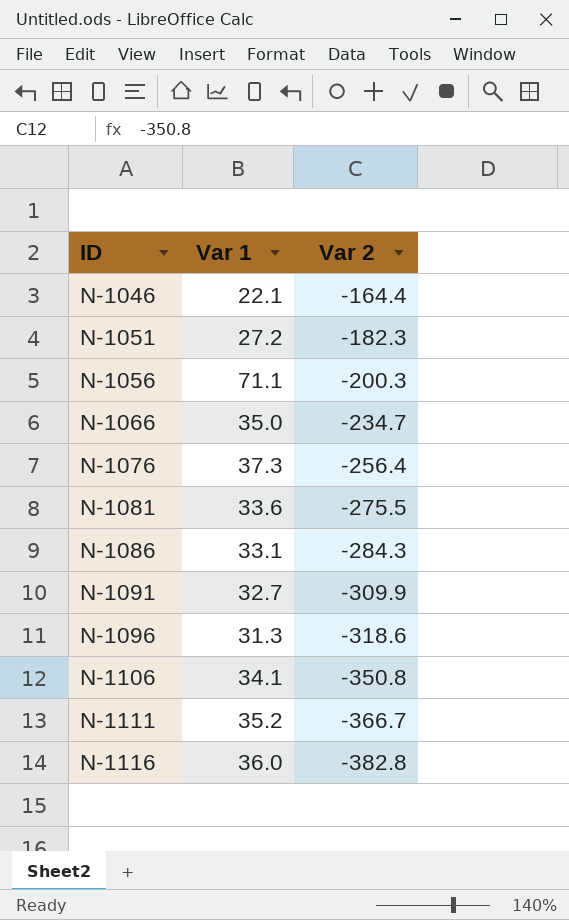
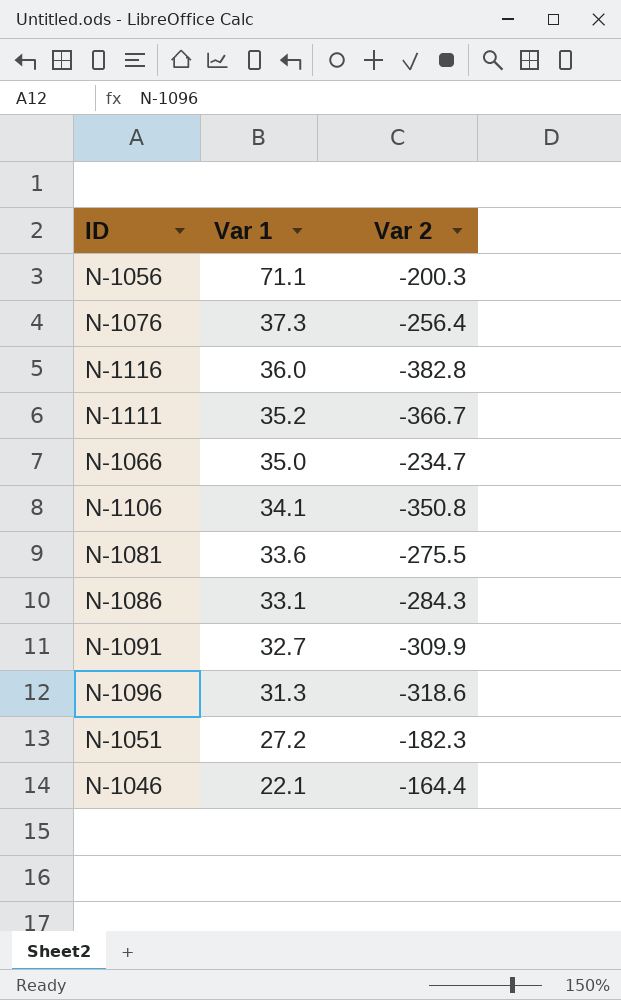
row order: ID ascending -> Var 1 descending

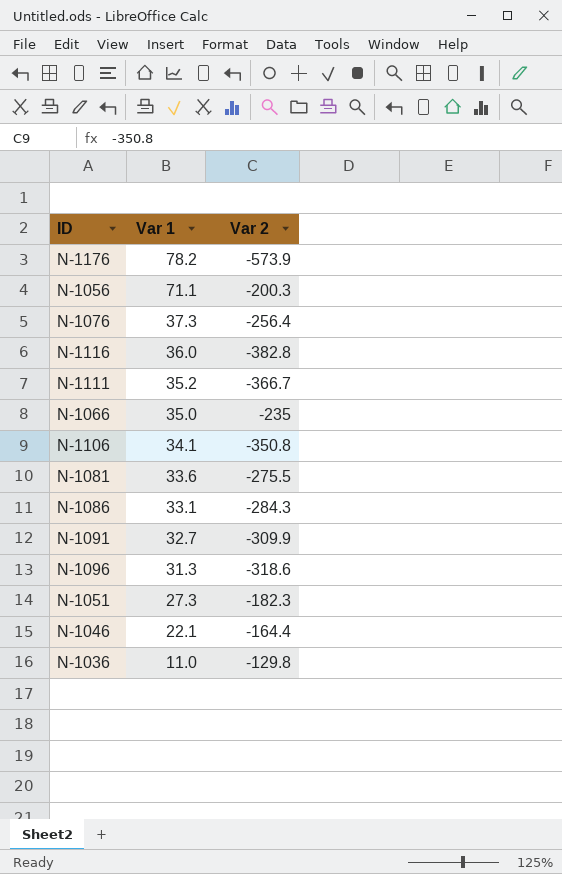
row N-1176: none -> 78.2 | -573.9
N-1066 | Var 2: -234.7 -> -235
N-1051 | Var 1: 27.2 -> 27.3
row N-1036: none -> 11.0 | -129.8

